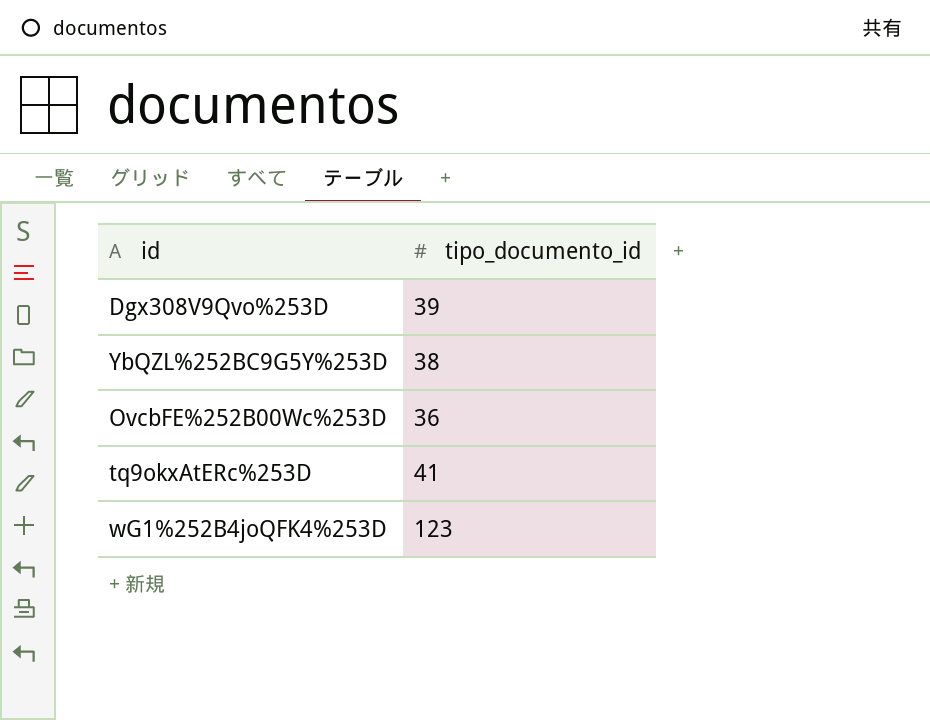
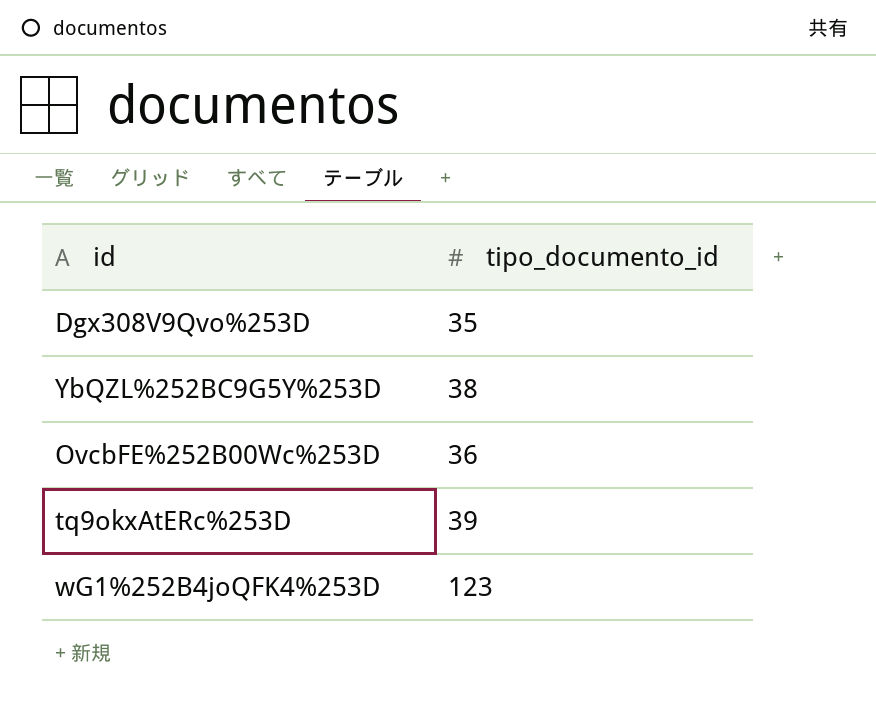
Dgx308V9Qvo%253D | tipo_documento_id: 39 -> 35
tq9okxAtERc%253D | tipo_documento_id: 41 -> 39

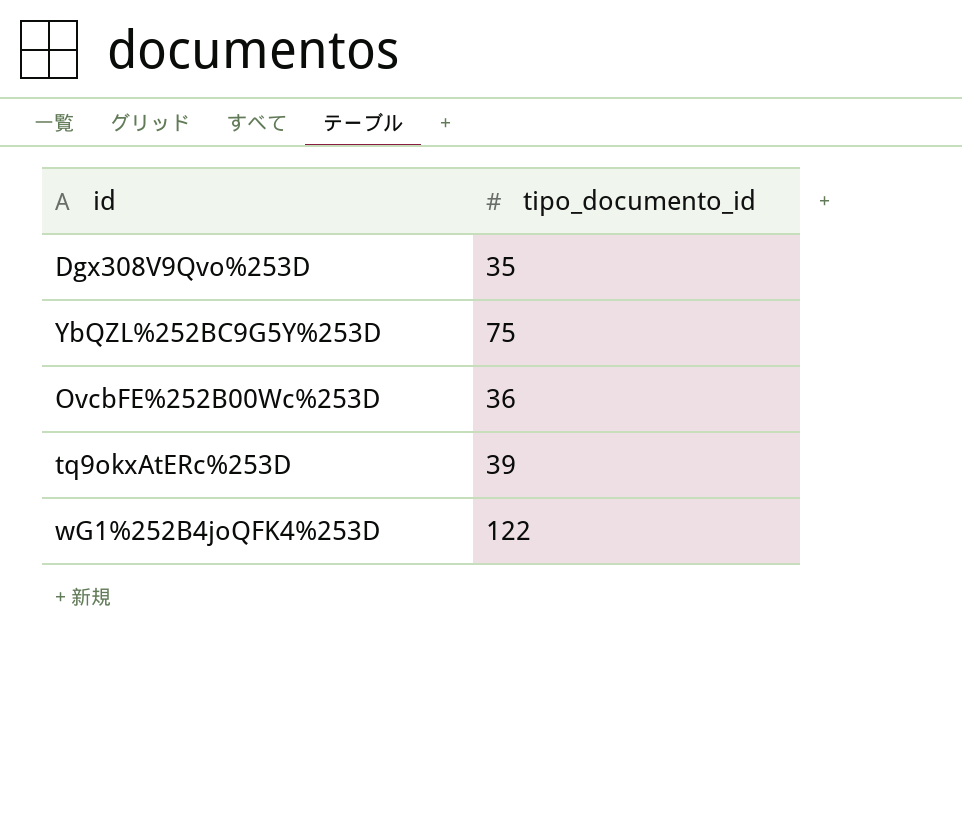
YbQZL%252BC9G5Y%253D | tipo_documento_id: 38 -> 75
wG1%252B4joQFK4%253D | tipo_documento_id: 123 -> 122

